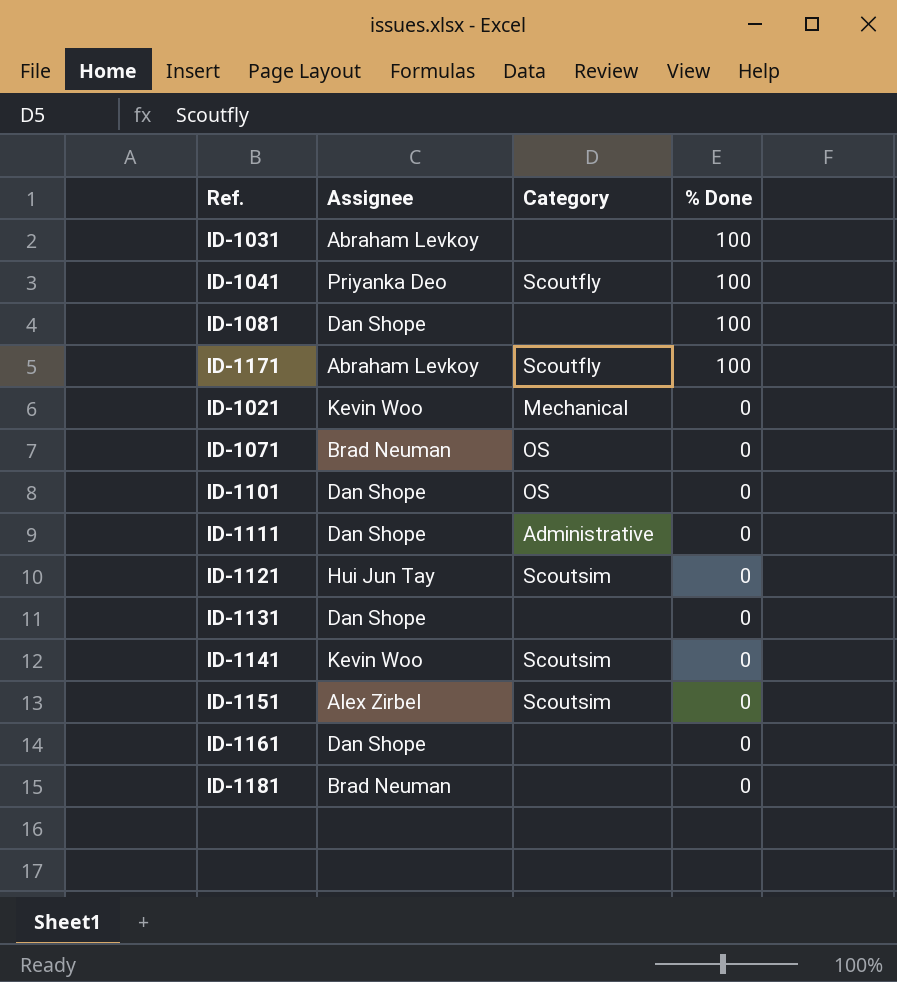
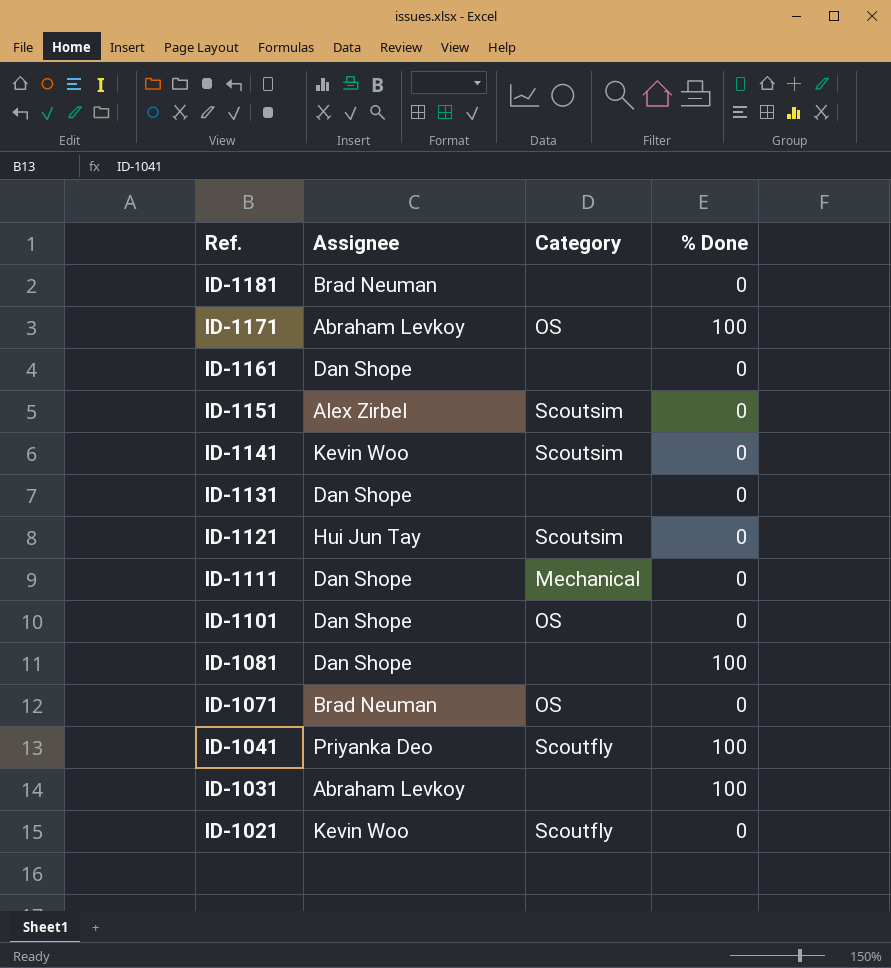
row order: % Done descending -> Ref. descending
ID-1171 | Category: Scoutfly -> OS
ID-1111 | Category: Administrative -> Mechanical
ID-1021 | Category: Mechanical -> Scoutfly

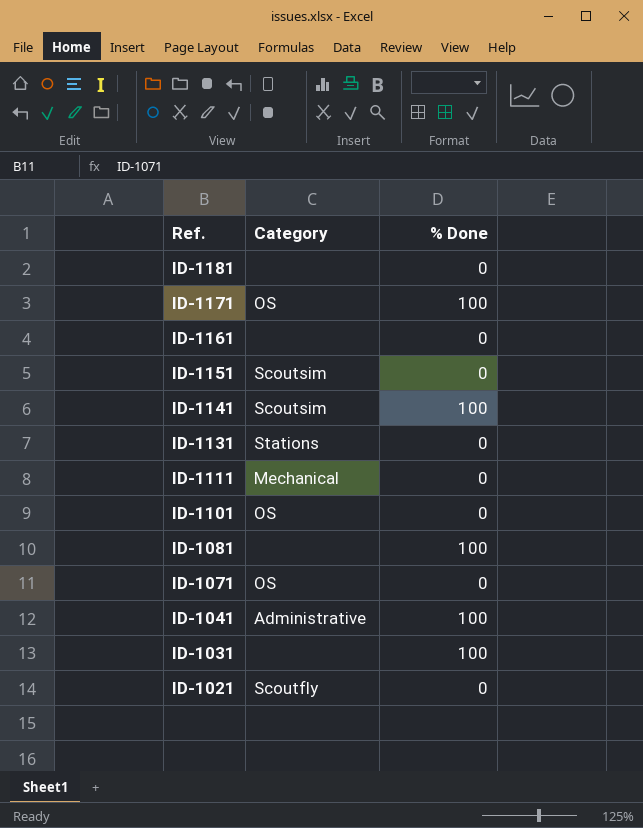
column Assignee | position: 2 -> none
row ID-1121: Hui Jun Tay | Scoutsim | 0 -> none
ID-1141 | % Done: 0 -> 100
ID-1131 | Category: none -> Stations
ID-1041 | Category: Scoutfly -> Administrative

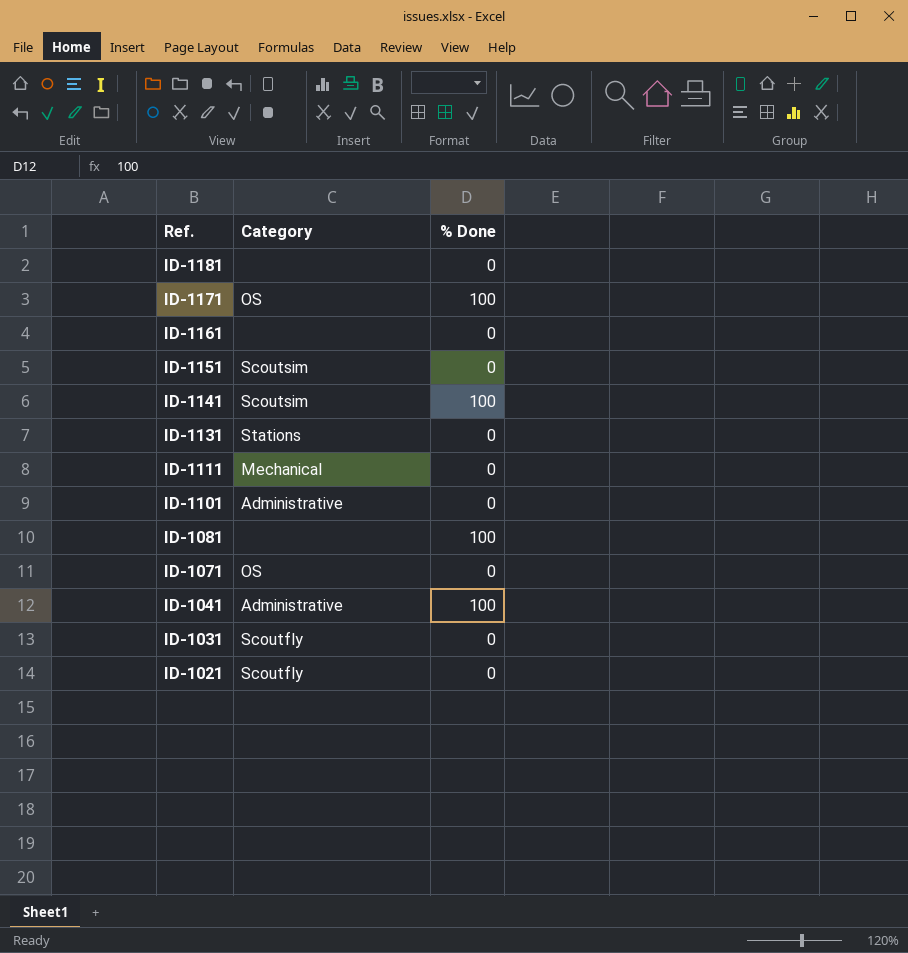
ID-1101 | Category: OS -> Administrative
ID-1031 | Category: none -> Scoutfly
ID-1031 | % Done: 100 -> 0

